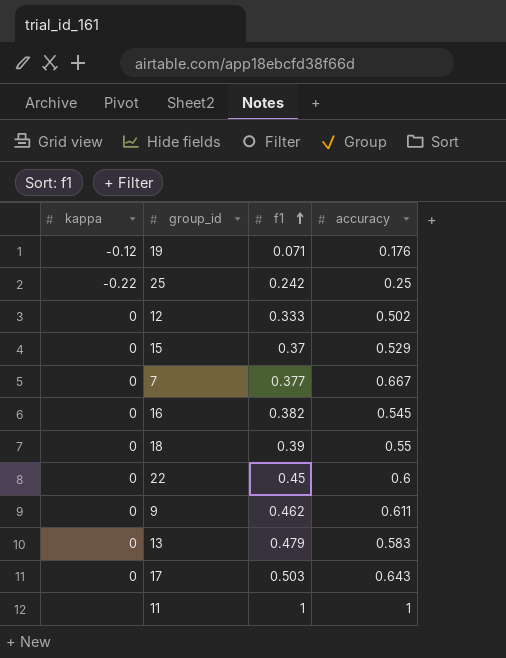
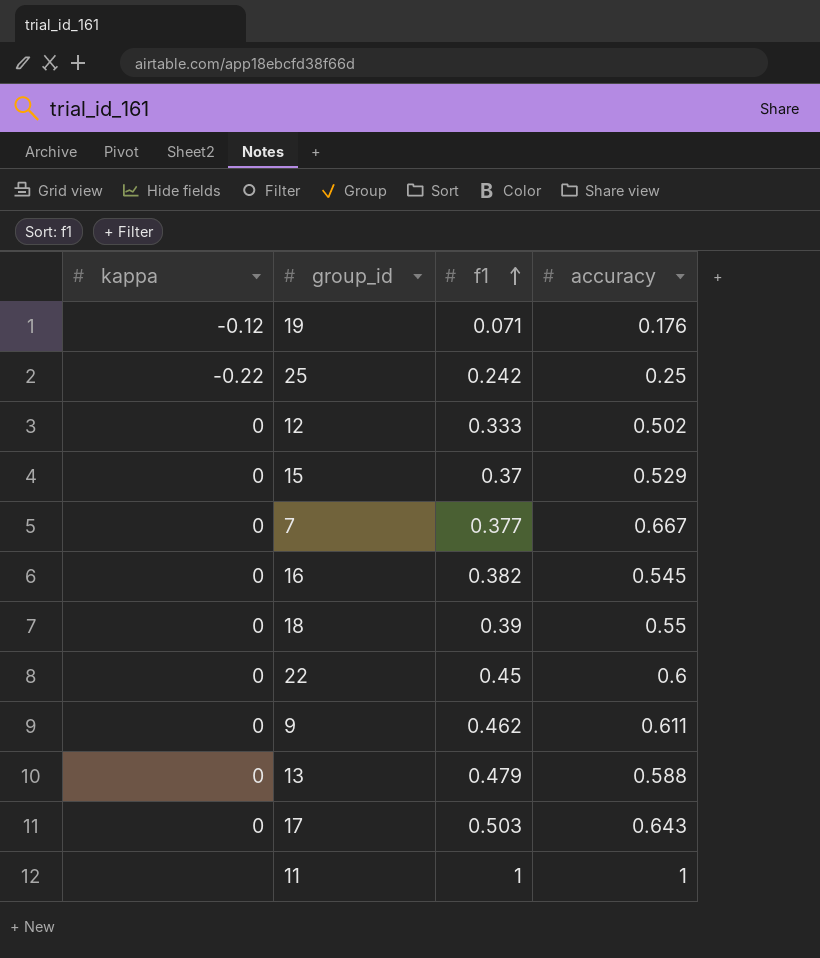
13 | accuracy: 0.583 -> 0.588

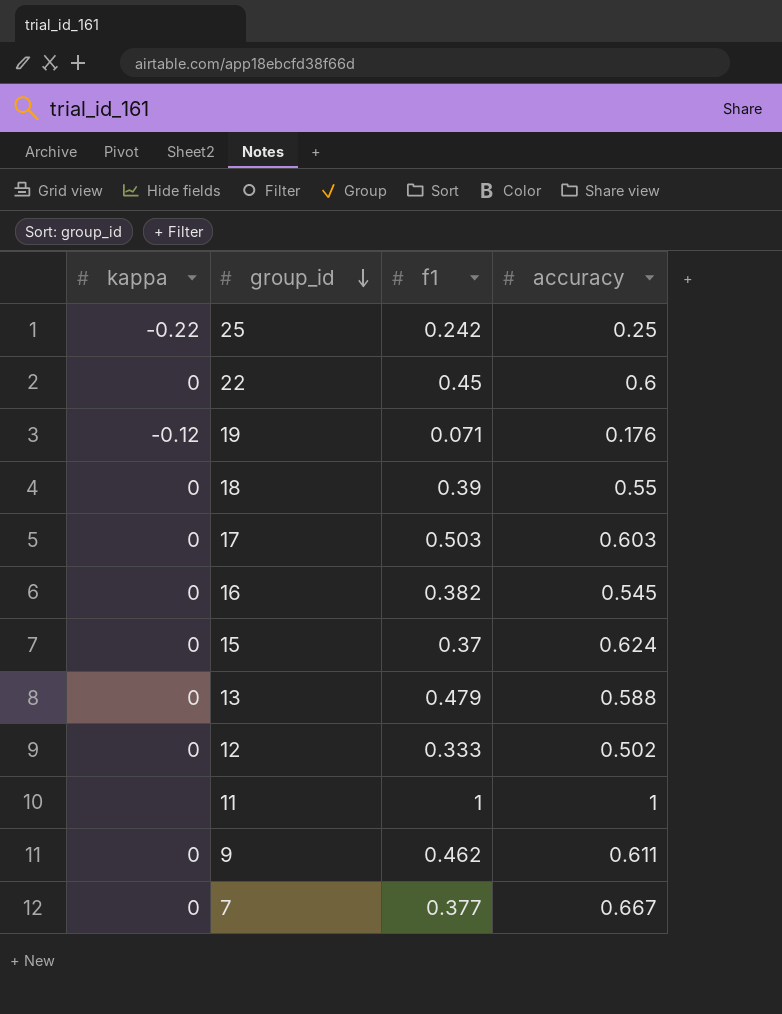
row order: f1 ascending -> group_id descending
17 | accuracy: 0.643 -> 0.603
15 | accuracy: 0.529 -> 0.624

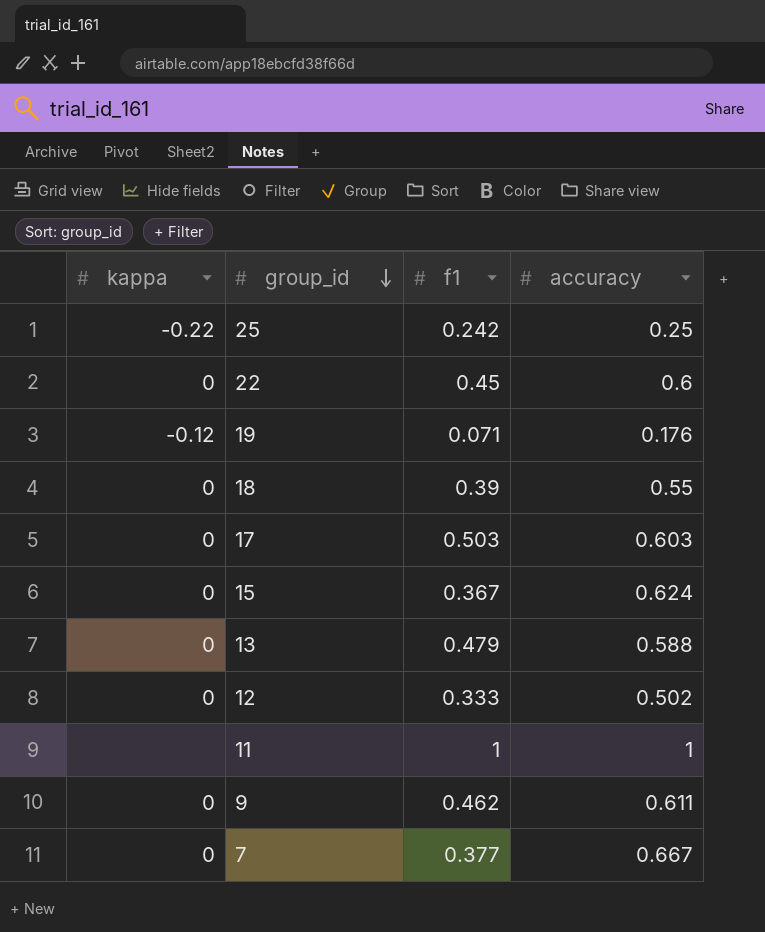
row 16: 0 | 0.382 | 0.545 -> none
15 | f1: 0.37 -> 0.367

